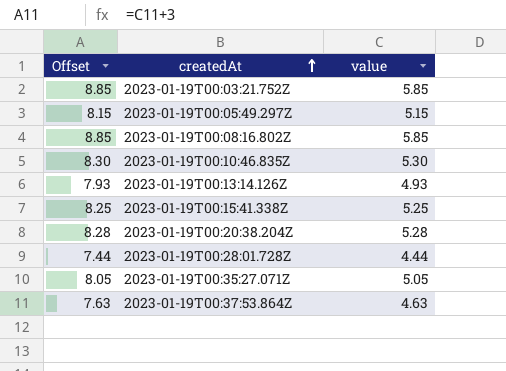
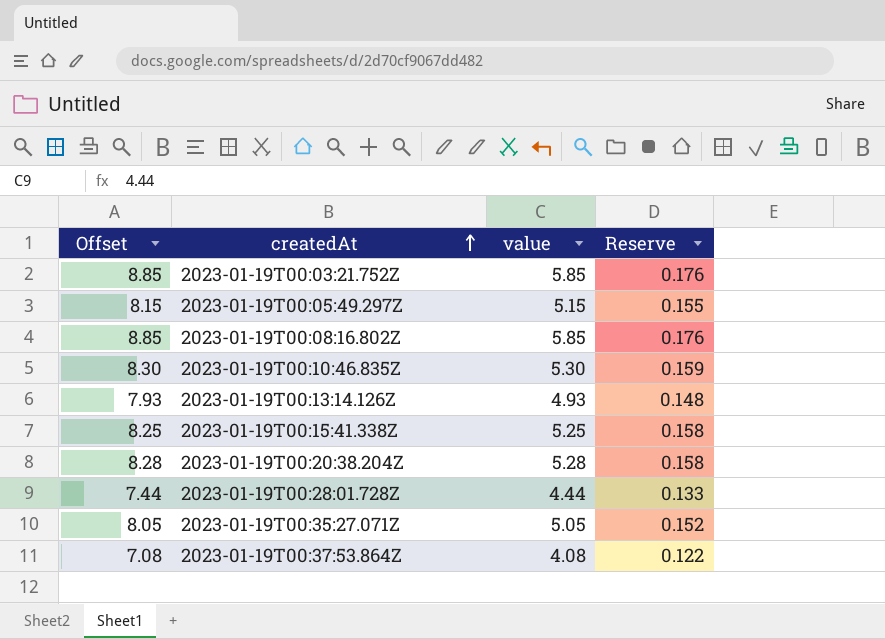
column Reserve | formula: none -> [value] * 0.03
2023-01-19T00:37:53.864Z | Offset: 7.63 -> 7.08
2023-01-19T00:37:53.864Z | value: 4.63 -> 4.08

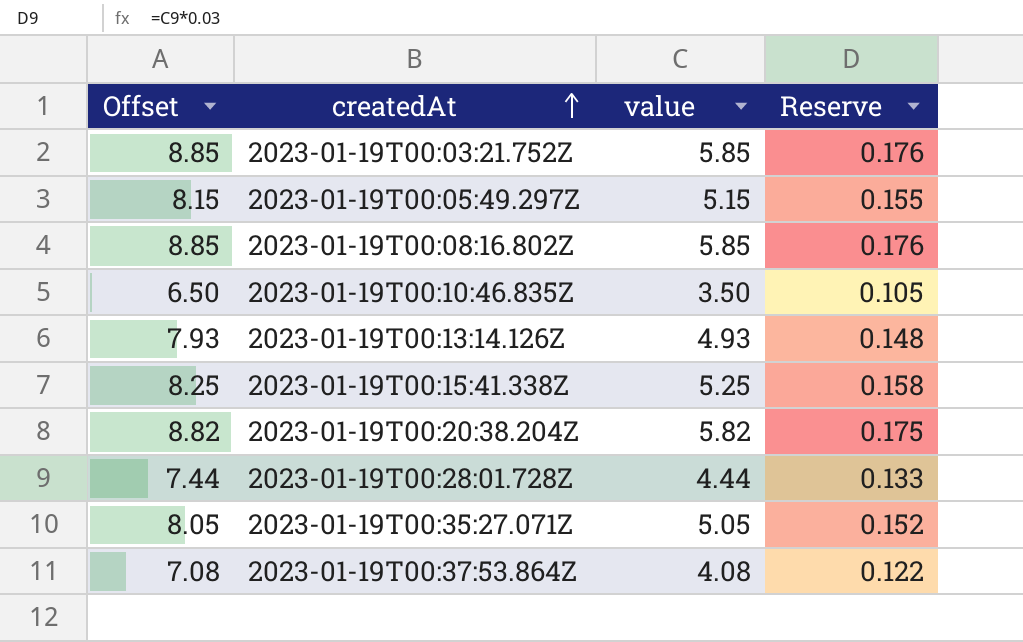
2023-01-19T00:10:46.835Z | Offset: 8.30 -> 6.50
2023-01-19T00:10:46.835Z | value: 5.30 -> 3.50
2023-01-19T00:10:46.835Z | Reserve: 0.159 -> 0.105
2023-01-19T00:20:38.204Z | Offset: 8.28 -> 8.82
2023-01-19T00:20:38.204Z | value: 5.28 -> 5.82
2023-01-19T00:20:38.204Z | Reserve: 0.158 -> 0.175

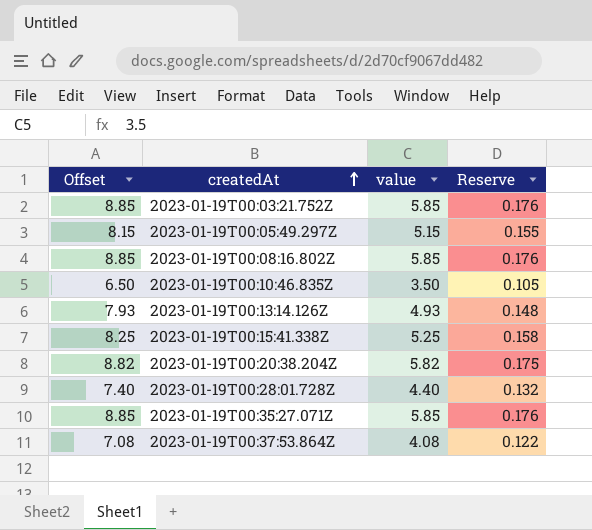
2023-01-19T00:28:01.728Z | Offset: 7.44 -> 7.40
2023-01-19T00:28:01.728Z | value: 4.44 -> 4.40
2023-01-19T00:28:01.728Z | Reserve: 0.133 -> 0.132
2023-01-19T00:35:27.071Z | Offset: 8.05 -> 8.85
2023-01-19T00:35:27.071Z | value: 5.05 -> 5.85
2023-01-19T00:35:27.071Z | Reserve: 0.152 -> 0.176

